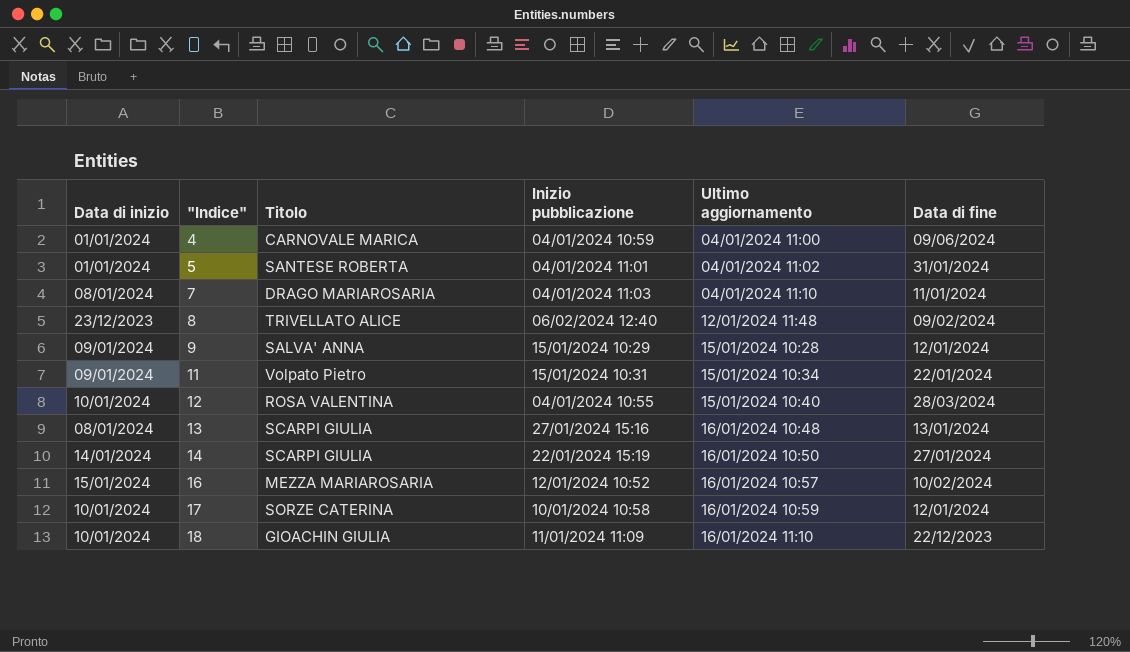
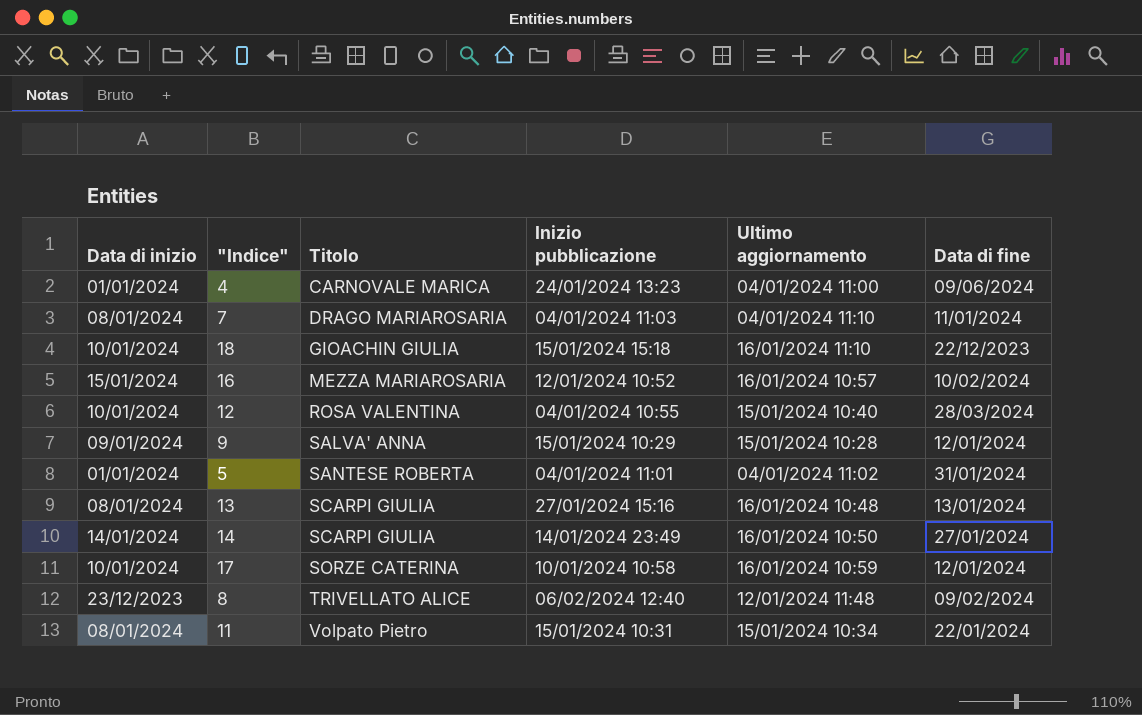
row order: "Indice" ascending -> Titolo ascending
4 | Inizio pubblicazione: 04/01/2024 10:59 -> 24/01/2024 13:23
18 | Inizio pubblicazione: 11/01/2024 11:09 -> 15/01/2024 15:18
14 | Inizio pubblicazione: 22/01/2024 15:19 -> 14/01/2024 23:49
11 | Data di inizio: 09/01/2024 -> 08/01/2024

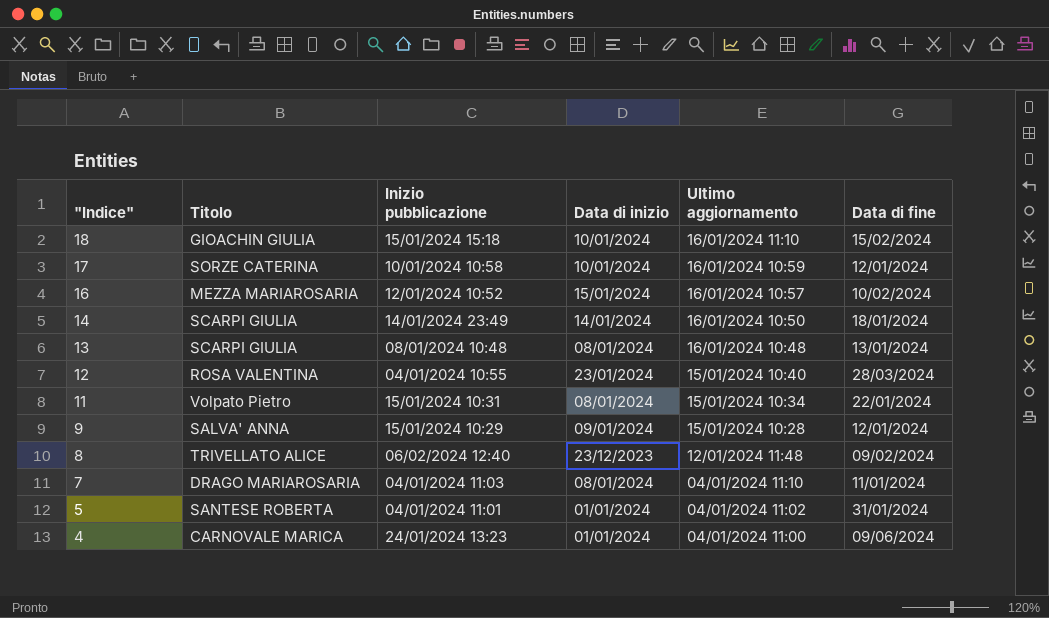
row order: Titolo ascending -> "Indice" descending
column Data di inizio | position: 1 -> 4
18 | Data di fine: 22/12/2023 -> 15/02/2024
14 | Data di fine: 27/01/2024 -> 18/01/2024
13 | Inizio pubblicazione: 27/01/2024 15:16 -> 08/01/2024 10:48
12 | Data di inizio: 10/01/2024 -> 23/01/2024

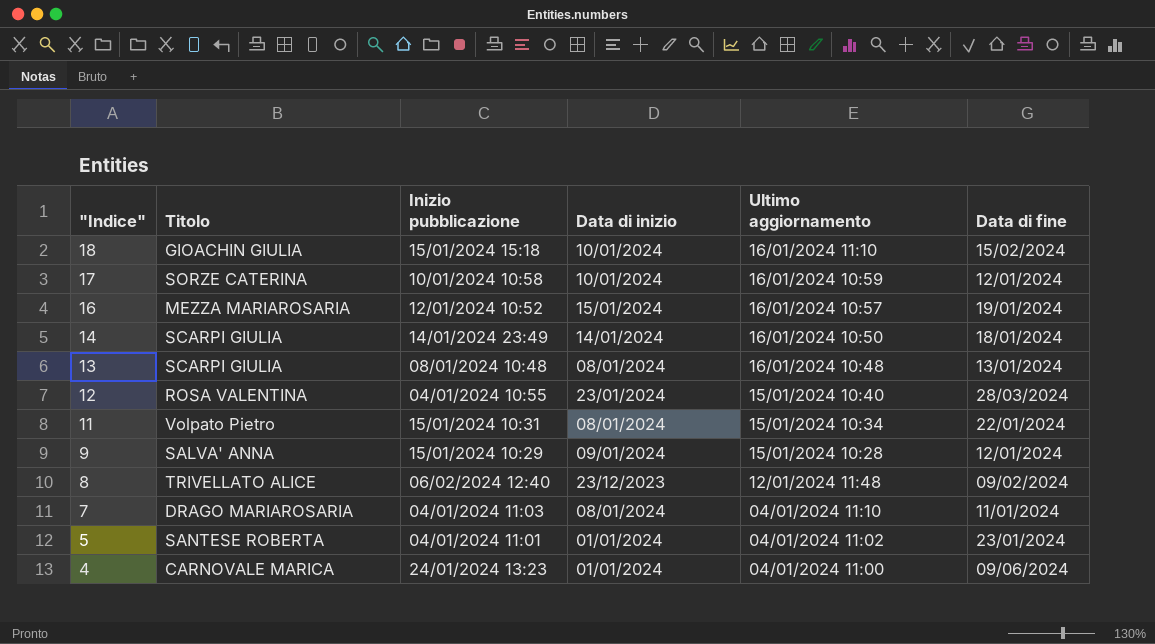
16 | Data di fine: 10/02/2024 -> 19/01/2024
5 | Data di fine: 31/01/2024 -> 23/01/2024

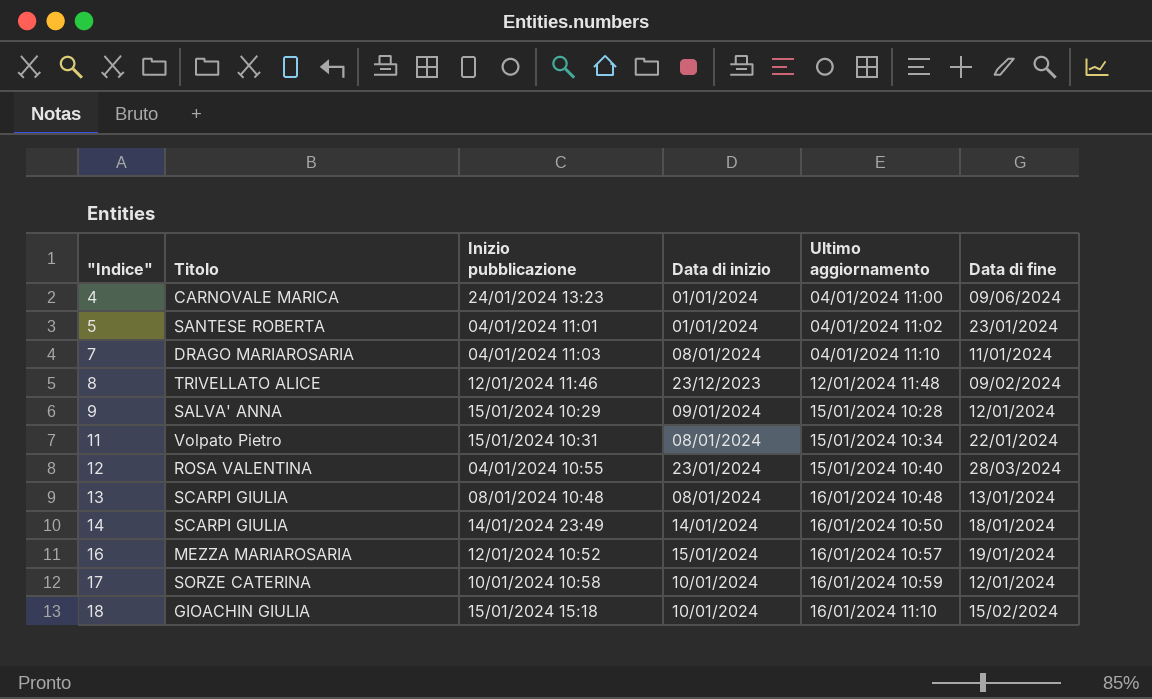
row order: "Indice" descending -> "Indice" ascending
8 | Inizio pubblicazione: 06/02/2024 12:40 -> 12/01/2024 11:46

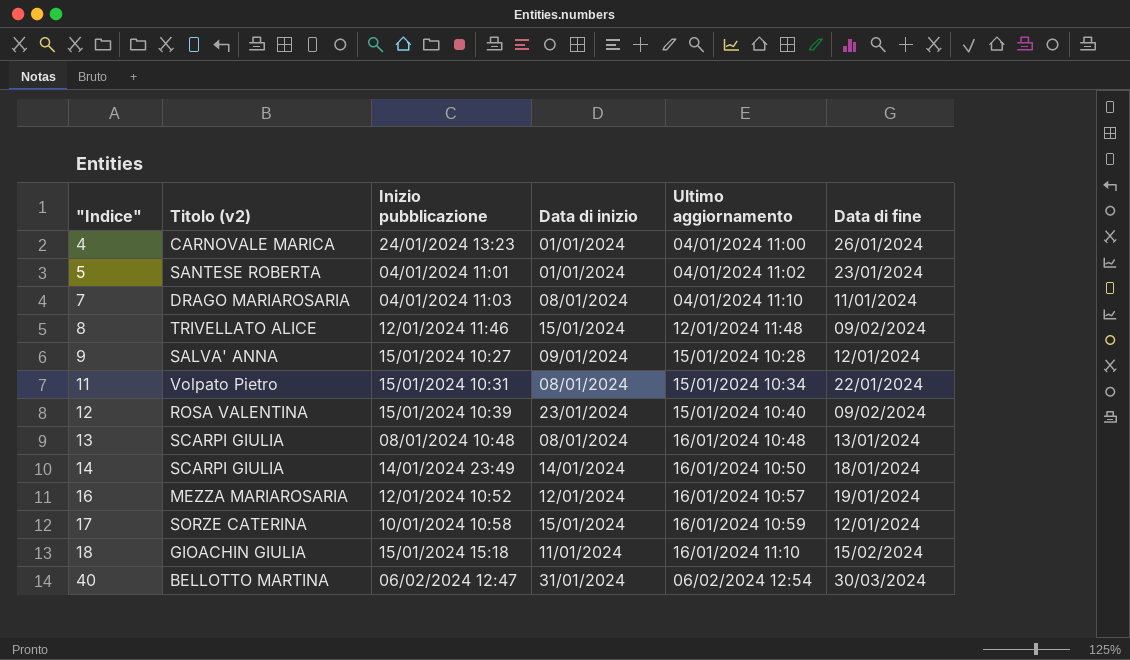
column name: Titolo -> Titolo (v2)
4 | Data di fine: 09/06/2024 -> 26/01/2024
8 | Data di inizio: 23/12/2023 -> 15/01/2024
9 | Inizio pubblicazione: 15/01/2024 10:29 -> 15/01/2024 10:27
12 | Inizio pubblicazione: 04/01/2024 10:55 -> 15/01/2024 10:39
12 | Data di fine: 28/03/2024 -> 09/02/2024
16 | Data di inizio: 15/01/2024 -> 12/01/2024
17 | Data di inizio: 10/01/2024 -> 15/01/2024
18 | Data di inizio: 10/01/2024 -> 11/01/2024
row 40: none -> BELLOTTO MARTINA | 06/02/2024 12:47 | 31/01/2024 | 06/02/2024 12:54 | 30/03/2024

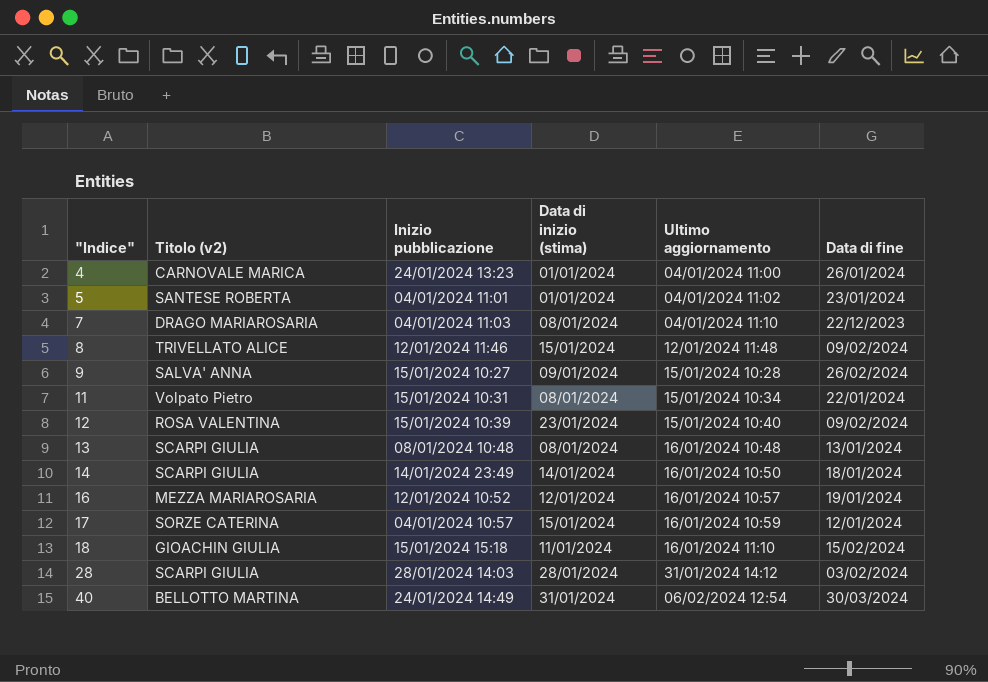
column name: Data di inizio -> Data di inizio (stima)
7 | Data di fine: 11/01/2024 -> 22/12/2023
9 | Data di fine: 12/01/2024 -> 26/02/2024
17 | Inizio pubblicazione: 10/01/2024 10:58 -> 04/01/2024 10:57
row 28: none -> SCARPI GIULIA | 28/01/2024 14:03 | 28/01/2024 | 31/01/2024 14:12 | 03/02/2024
40 | Inizio pubblicazione: 06/02/2024 12:47 -> 24/01/2024 14:49

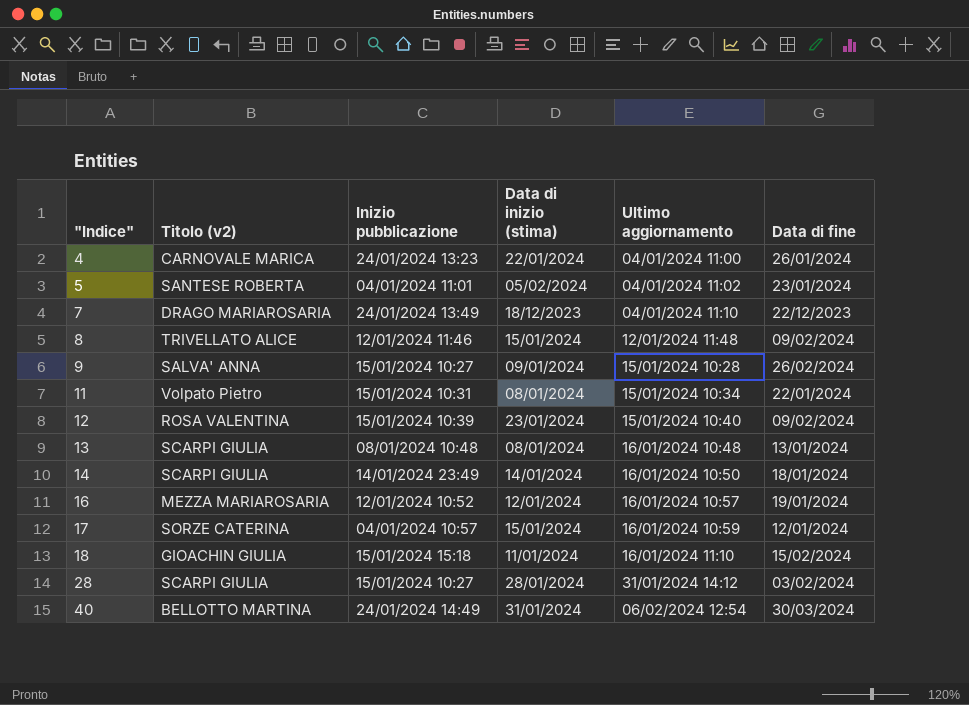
4 | Data di inizio (stima): 01/01/2024 -> 22/01/2024
5 | Data di inizio (stima): 01/01/2024 -> 05/02/2024
7 | Inizio pubblicazione: 04/01/2024 11:03 -> 24/01/2024 13:49
7 | Data di inizio (stima): 08/01/2024 -> 18/12/2023
28 | Inizio pubblicazione: 28/01/2024 14:03 -> 15/01/2024 10:27

